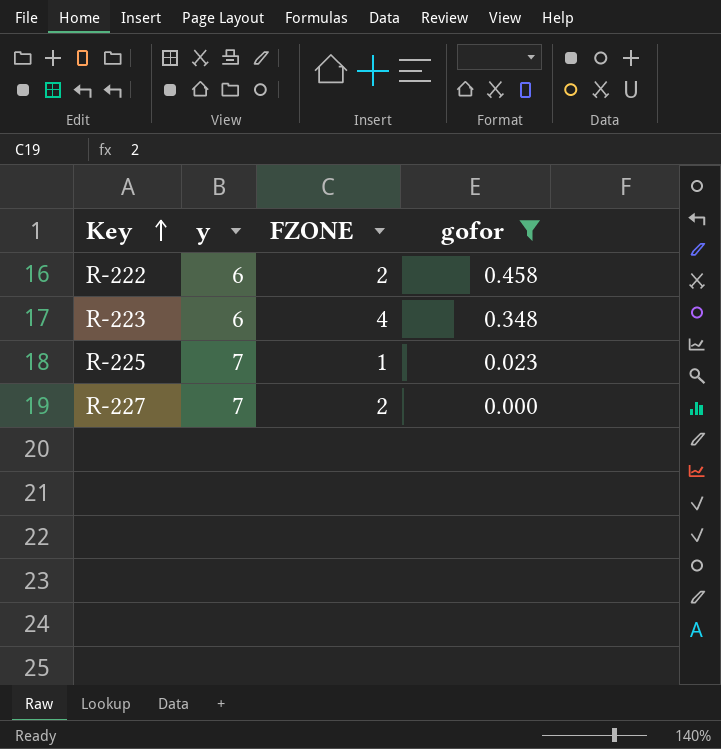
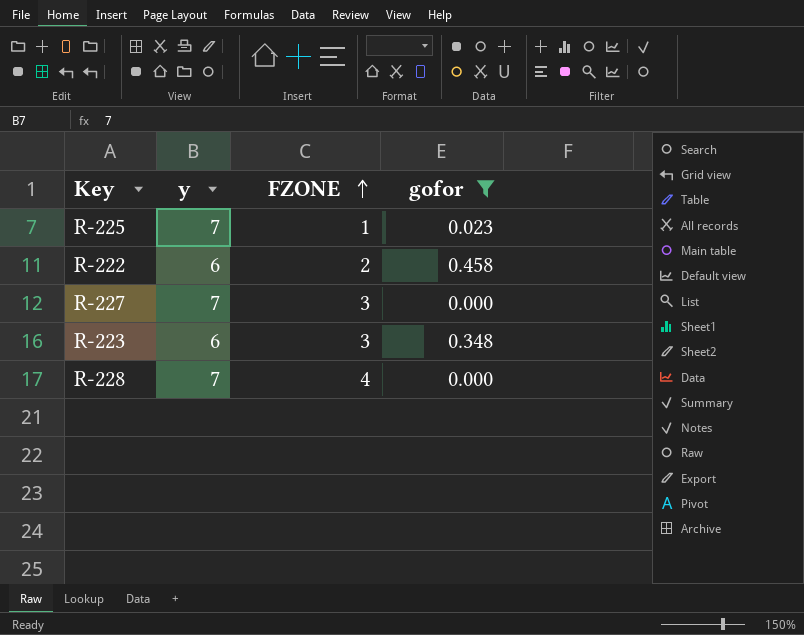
row order: Key ascending -> FZONE ascending
R-227 | FZONE: 2 -> 3
R-223 | FZONE: 4 -> 3
row R-228: none -> 7 | 4 | 0.000

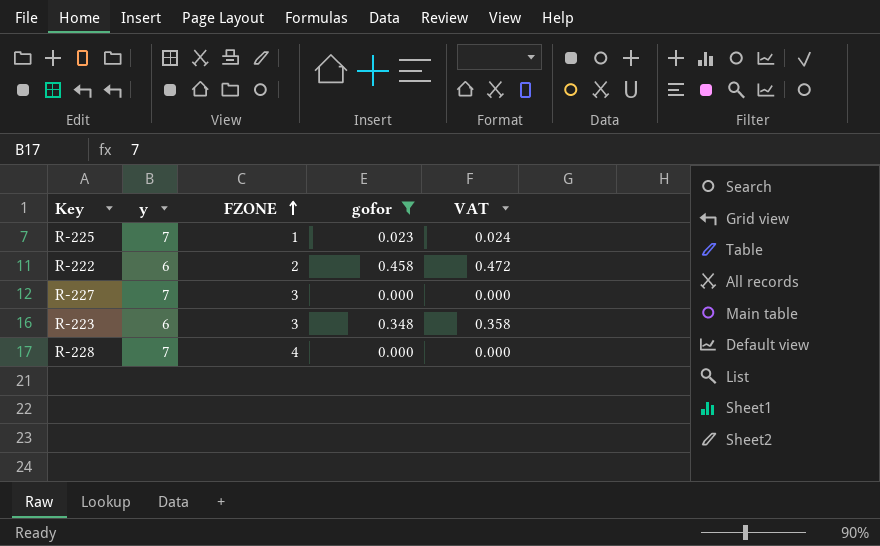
column VAT | formula: none -> [gofor] * 1.03

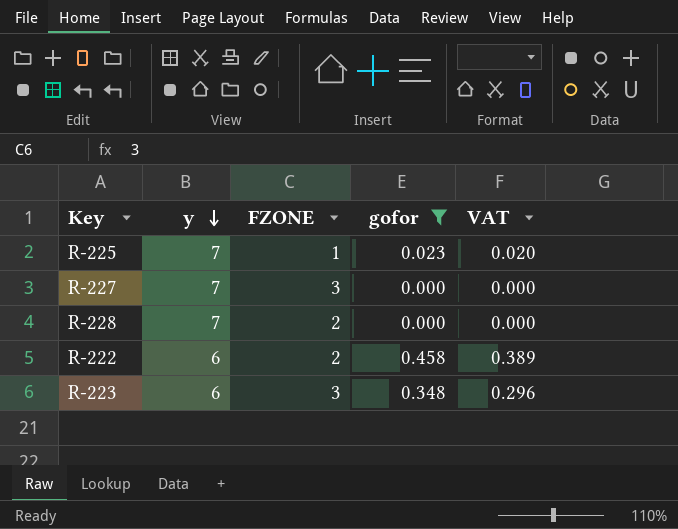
row order: FZONE ascending -> y descending
column VAT | formula: [gofor] * 1.03 -> [gofor] * 0.85
R-228 | FZONE: 4 -> 2

